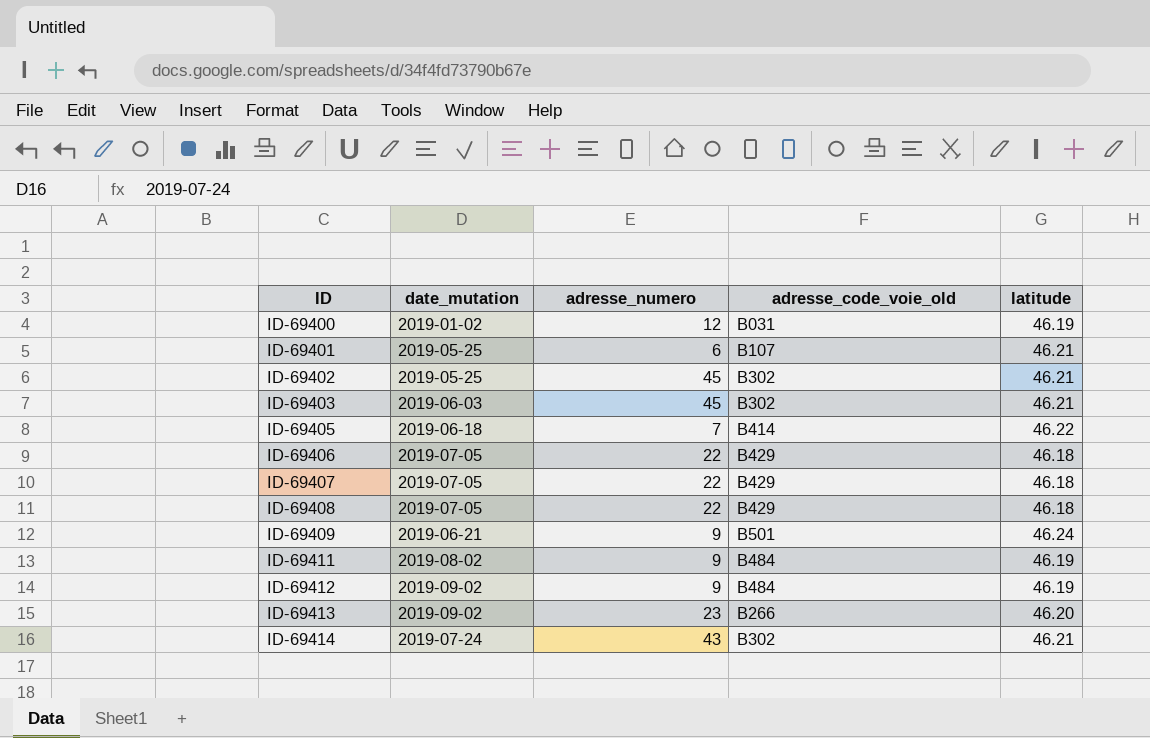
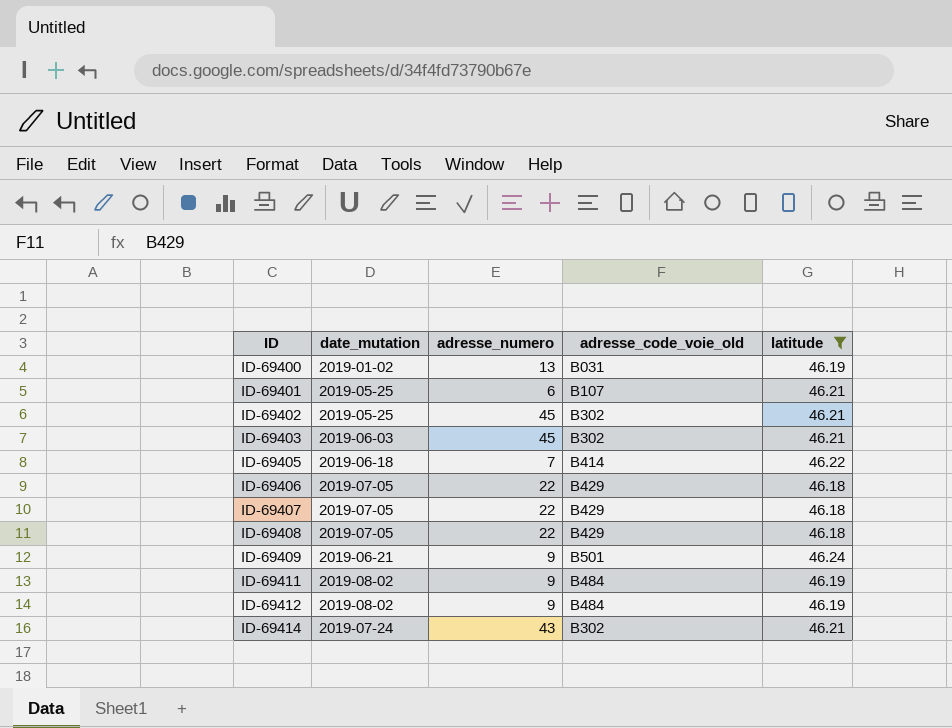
filter: none -> latitude != 46.20
ID-69400 | adresse_numero: 12 -> 13
ID-69412 | date_mutation: 2019-09-02 -> 2019-08-02

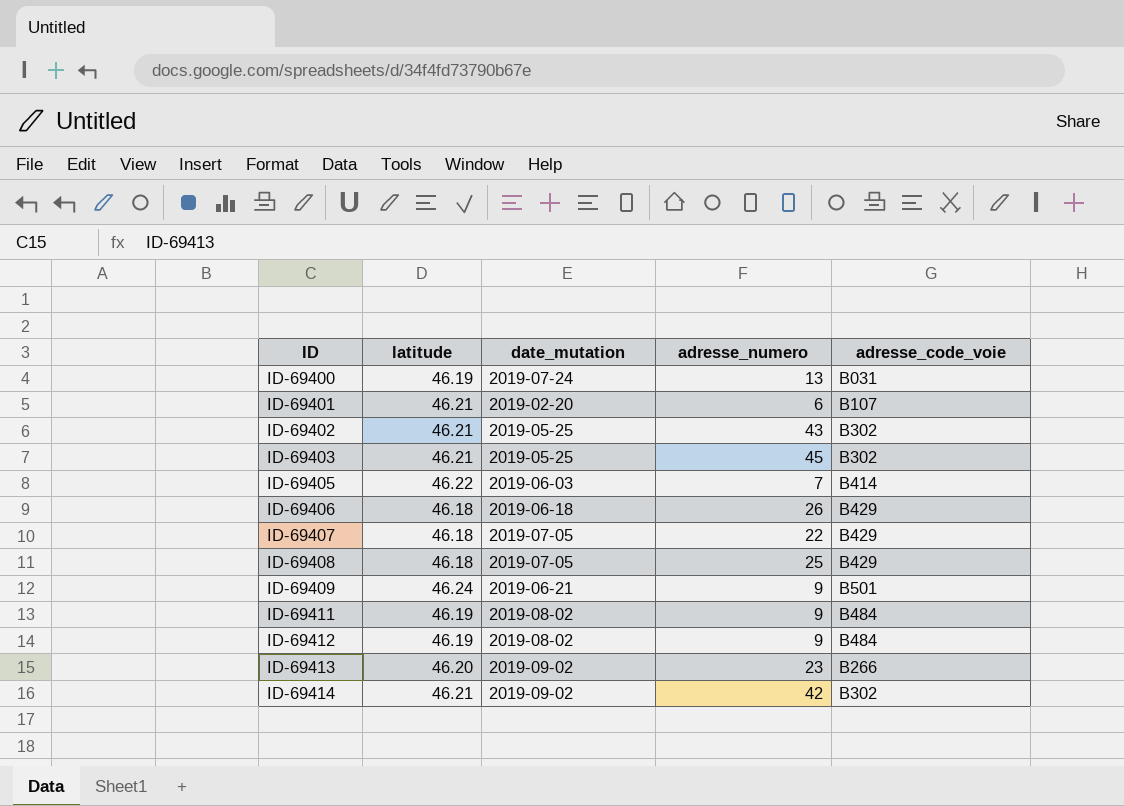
filter: latitude != 46.20 -> none
column latitude | position: 5 -> 2
column name: adresse_code_voie_old -> adresse_code_voie
ID-69400 | date_mutation: 2019-01-02 -> 2019-07-24
ID-69401 | date_mutation: 2019-05-25 -> 2019-02-20
ID-69402 | adresse_numero: 45 -> 43
ID-69403 | date_mutation: 2019-06-03 -> 2019-05-25
ID-69405 | date_mutation: 2019-06-18 -> 2019-06-03
ID-69406 | date_mutation: 2019-07-05 -> 2019-06-18
ID-69406 | adresse_numero: 22 -> 26
ID-69408 | adresse_numero: 22 -> 25
ID-69414 | date_mutation: 2019-07-24 -> 2019-09-02
ID-69414 | adresse_numero: 43 -> 42

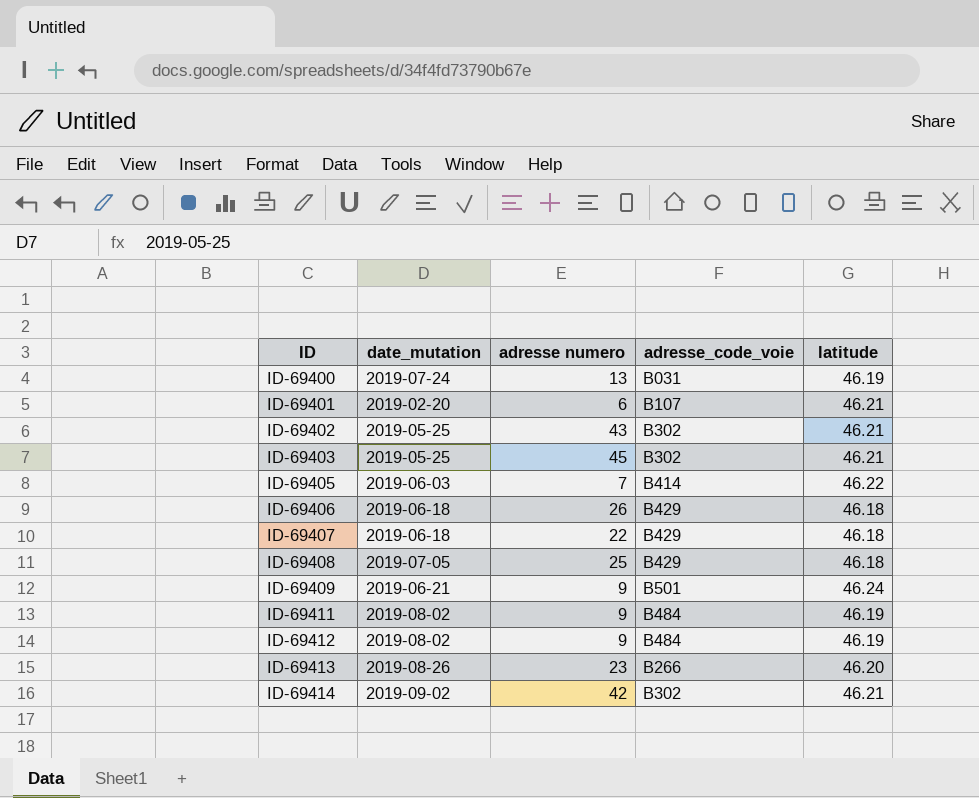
column name: adresse_numero -> adresse numero
column latitude | position: 2 -> 5
ID-69407 | date_mutation: 2019-07-05 -> 2019-06-18
ID-69413 | date_mutation: 2019-09-02 -> 2019-08-26

